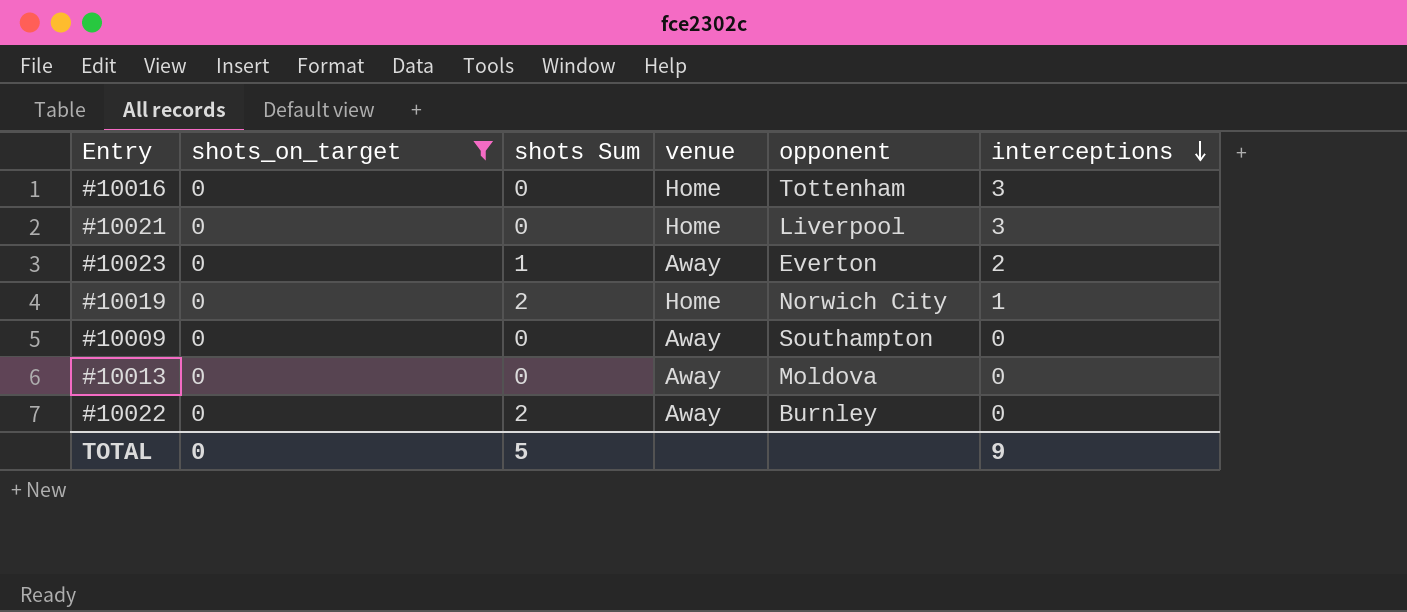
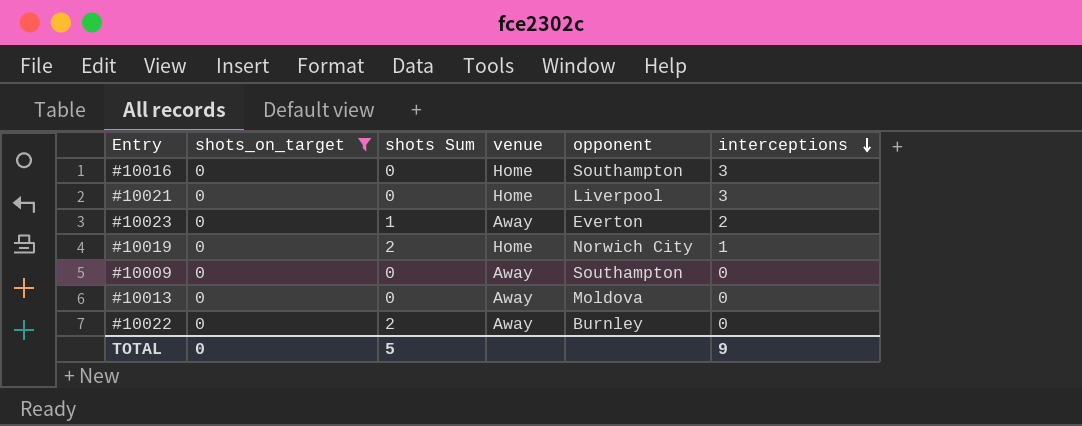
#10016 | opponent: Tottenham -> Southampton

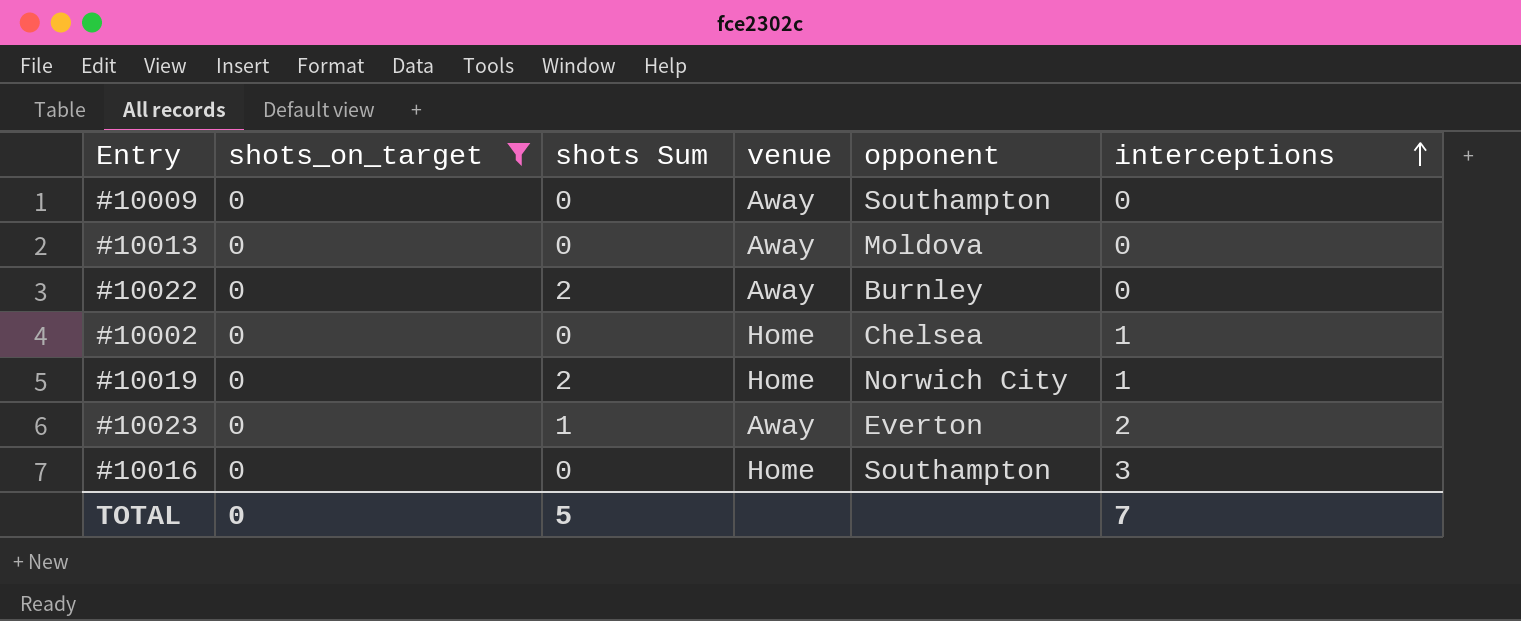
row order: interceptions descending -> interceptions ascending
row #10021: 0 | 0 | Home | Liverpool | 3 -> none
row #10002: none -> 0 | 0 | Home | Chelsea | 1
TOTAL | interceptions: 9 -> 7

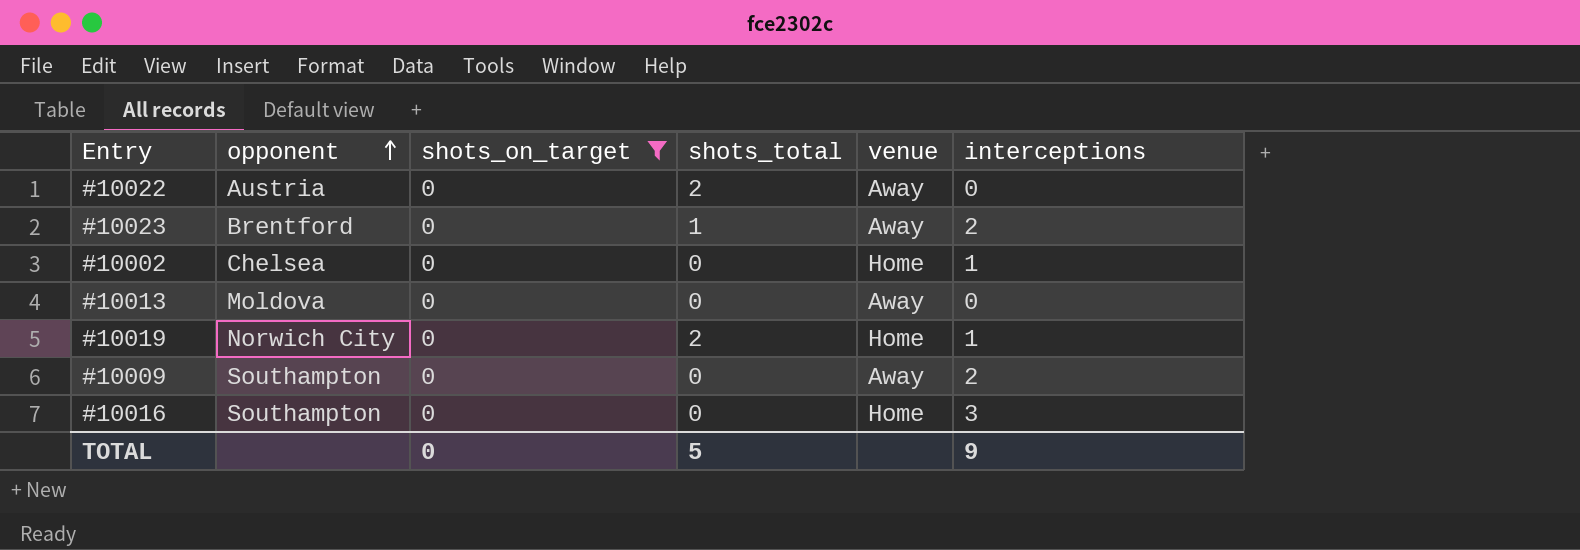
row order: interceptions ascending -> opponent ascending
column opponent | position: 5 -> 2
column name: shots Sum -> shots_total
#10022 | opponent: Burnley -> Austria
#10023 | opponent: Everton -> Brentford
#10009 | interceptions: 0 -> 2
TOTAL | interceptions: 7 -> 9

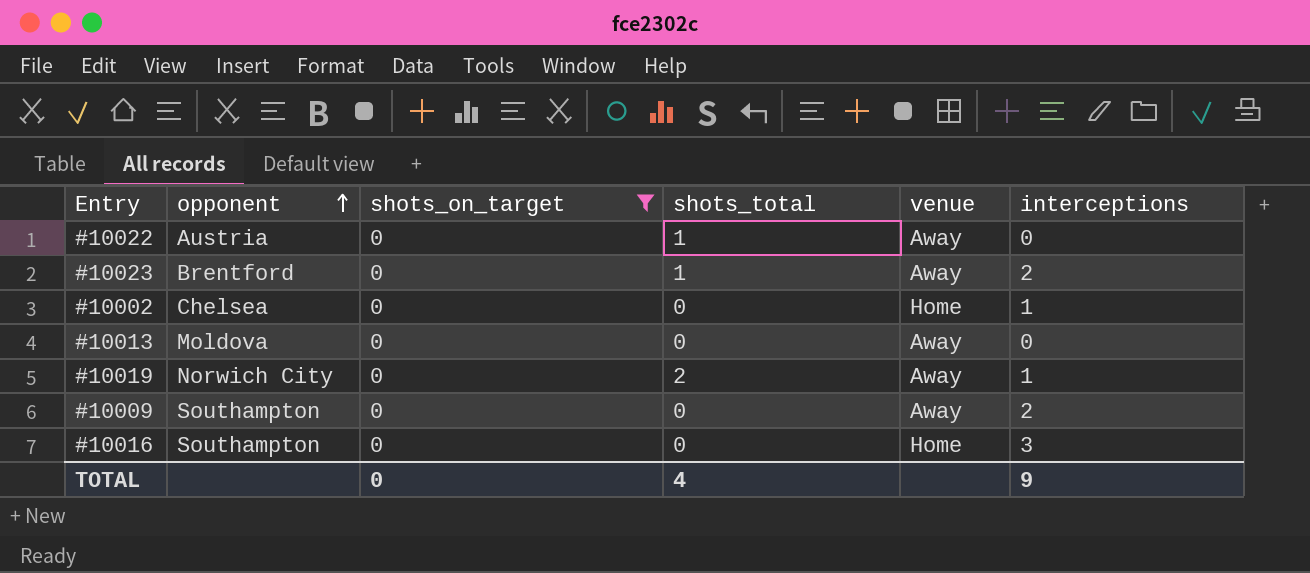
#10022 | shots_total: 2 -> 1
#10019 | venue: Home -> Away
TOTAL | shots_total: 5 -> 4

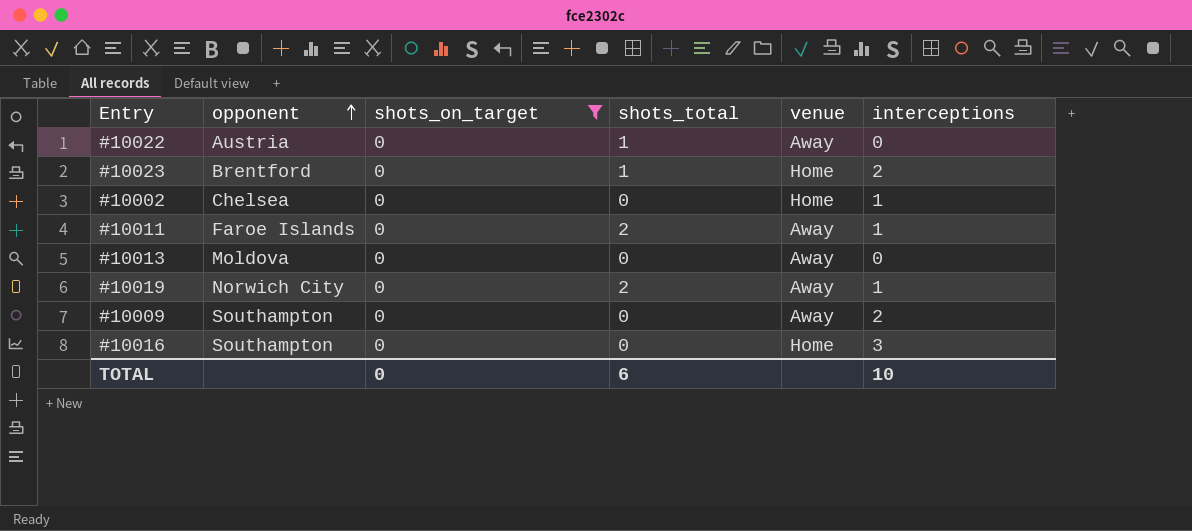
#10023 | venue: Away -> Home
row #10011: none -> Faroe Islands | 0 | 2 | Away | 1
TOTAL | shots_total: 4 -> 6
TOTAL | interceptions: 9 -> 10

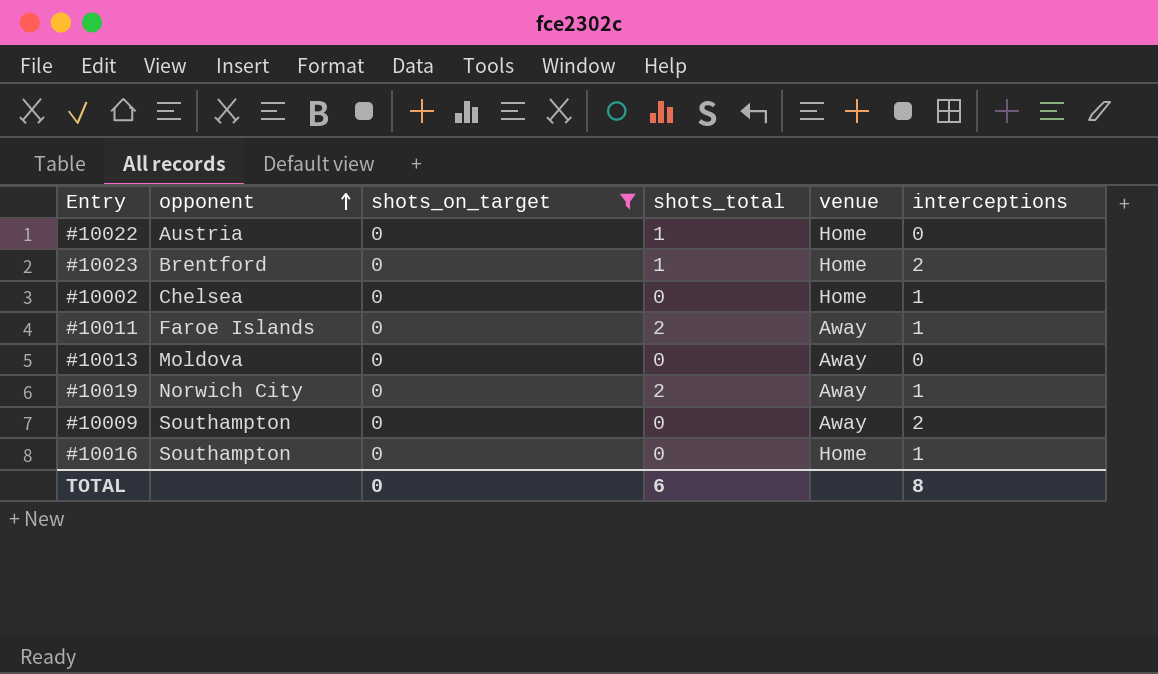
#10022 | venue: Away -> Home
#10016 | interceptions: 3 -> 1
TOTAL | interceptions: 10 -> 8

